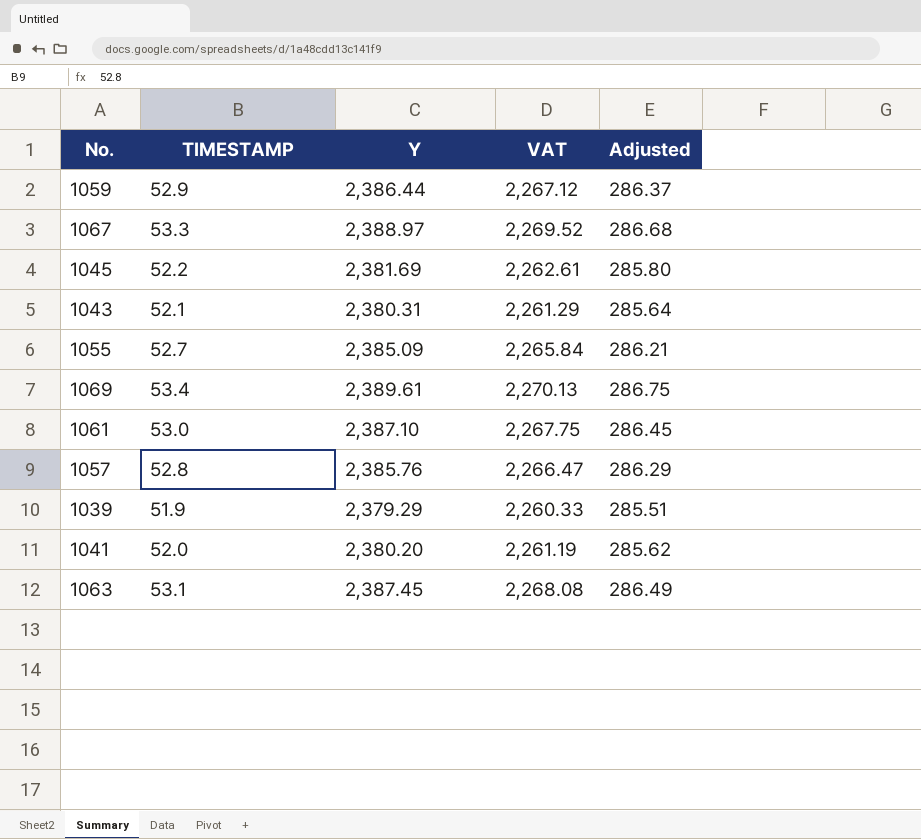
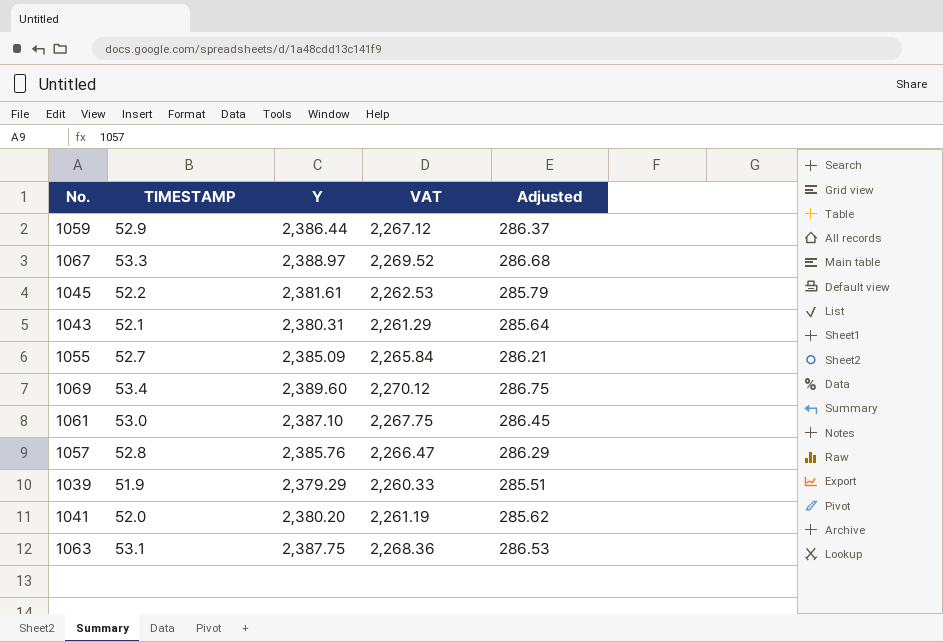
1045 | Y: 2,381.69 -> 2,381.61
1045 | VAT: 2,262.61 -> 2,262.53
1045 | Adjusted: 285.80 -> 285.79
1069 | Y: 2,389.61 -> 2,389.60
1069 | VAT: 2,270.13 -> 2,270.12
1063 | Y: 2,387.45 -> 2,387.75
1063 | VAT: 2,268.08 -> 2,268.36
1063 | Adjusted: 286.49 -> 286.53

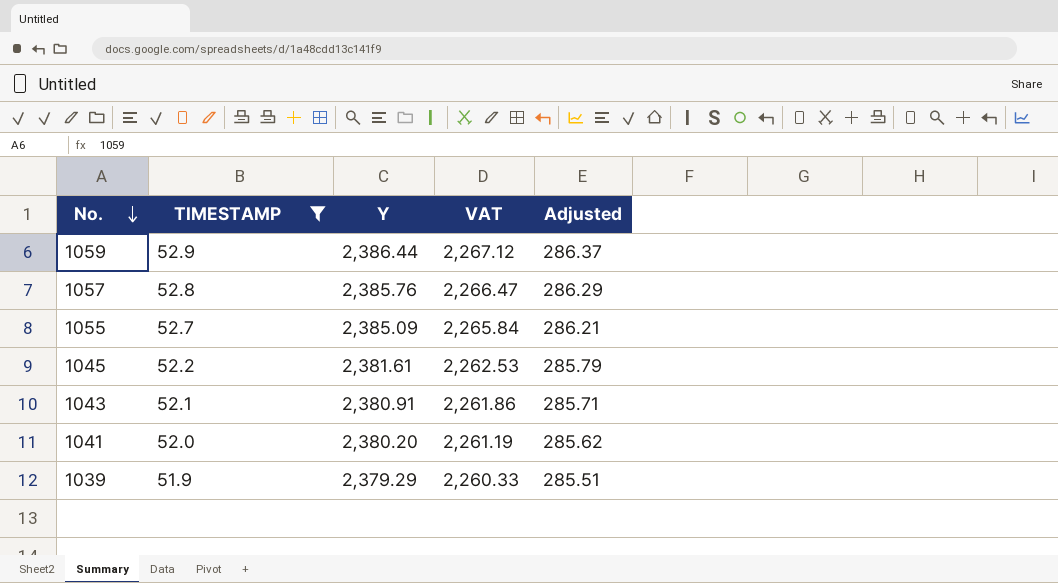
filter: none -> TIMESTAMP <= 52.9
row order: none -> No. descending
1043 | Y: 2,380.31 -> 2,380.91
1043 | VAT: 2,261.29 -> 2,261.86
1043 | Adjusted: 285.64 -> 285.71

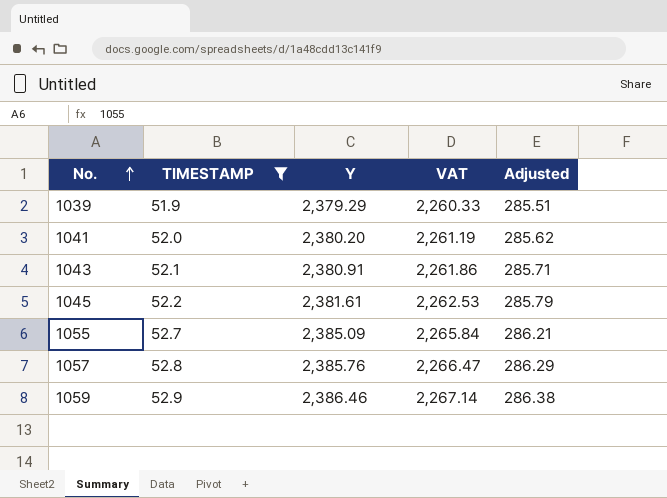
row order: No. descending -> No. ascending
1059 | Y: 2,386.44 -> 2,386.46
1059 | VAT: 2,267.12 -> 2,267.14
1059 | Adjusted: 286.37 -> 286.38

